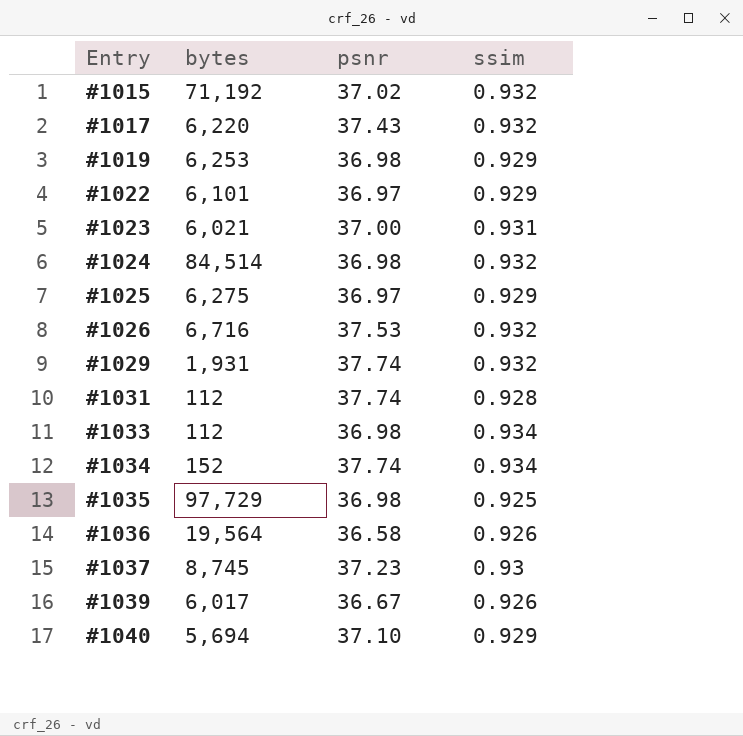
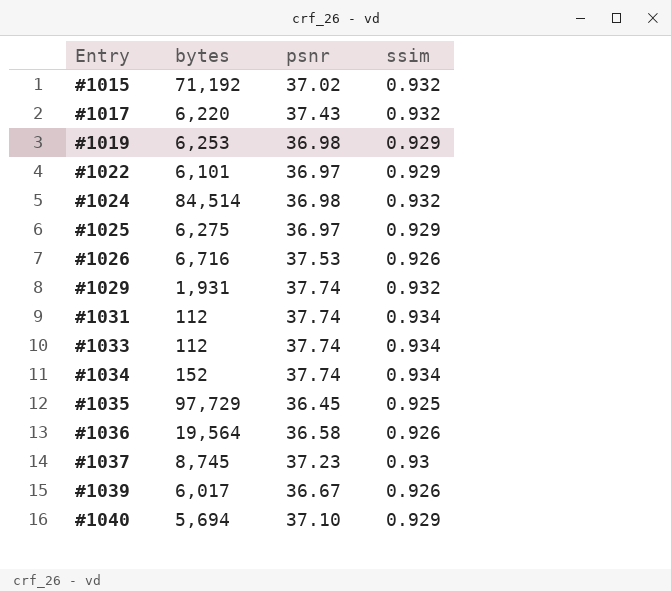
row #1023: 6,021 | 37.00 | 0.931 -> none
#1026 | ssim: 0.932 -> 0.926
#1031 | ssim: 0.928 -> 0.934
#1033 | psnr: 36.98 -> 37.74
#1035 | psnr: 36.98 -> 36.45

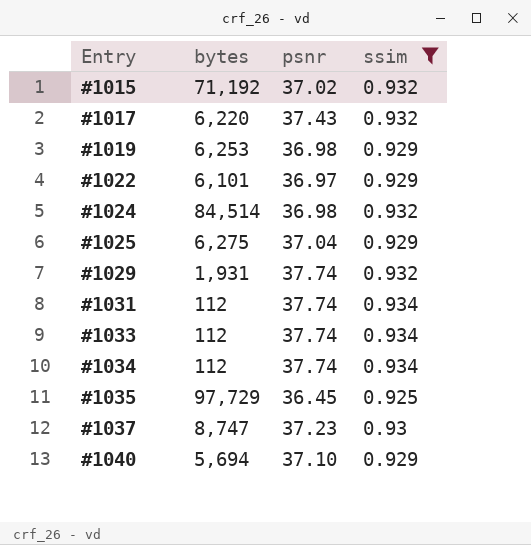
filter: none -> ssim != 0.926
#1025 | psnr: 36.97 -> 37.04
#1034 | bytes: 152 -> 112
#1037 | bytes: 8,745 -> 8,747

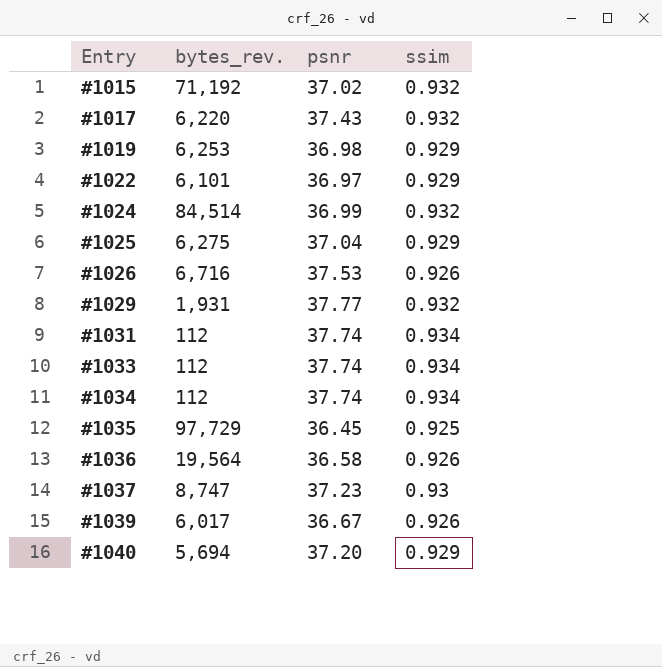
filter: ssim != 0.926 -> none
column name: bytes -> bytes_rev.
#1024 | psnr: 36.98 -> 36.99
#1029 | psnr: 37.74 -> 37.77
#1040 | psnr: 37.10 -> 37.20

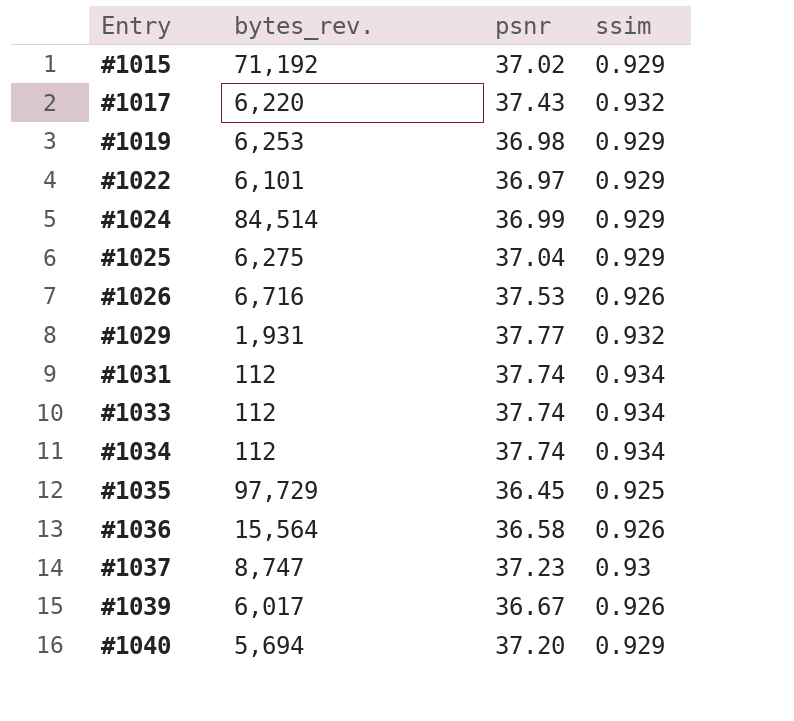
#1015 | ssim: 0.932 -> 0.929
#1024 | ssim: 0.932 -> 0.929
#1036 | bytes_rev.: 19,564 -> 15,564

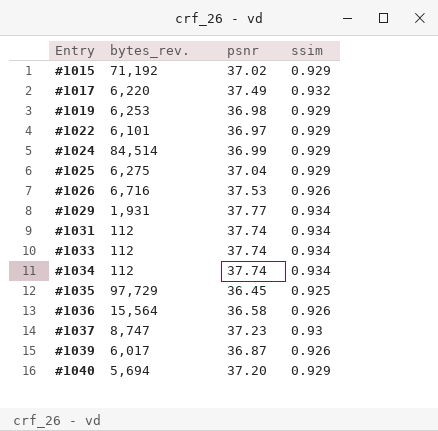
#1017 | psnr: 37.43 -> 37.49
#1029 | ssim: 0.932 -> 0.934
#1039 | psnr: 36.67 -> 36.87

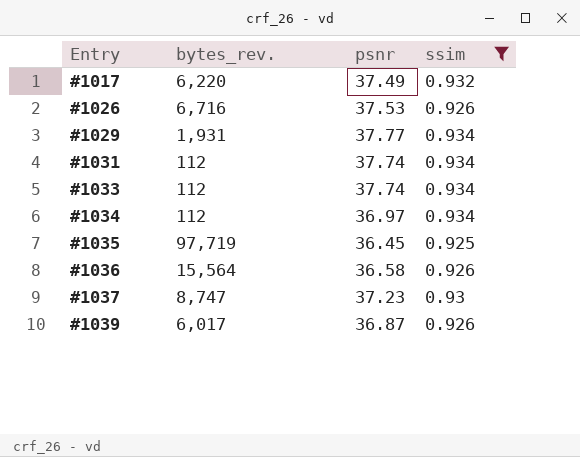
filter: none -> ssim != 0.929
#1034 | psnr: 37.74 -> 36.97
#1035 | bytes_rev.: 97,729 -> 97,719

